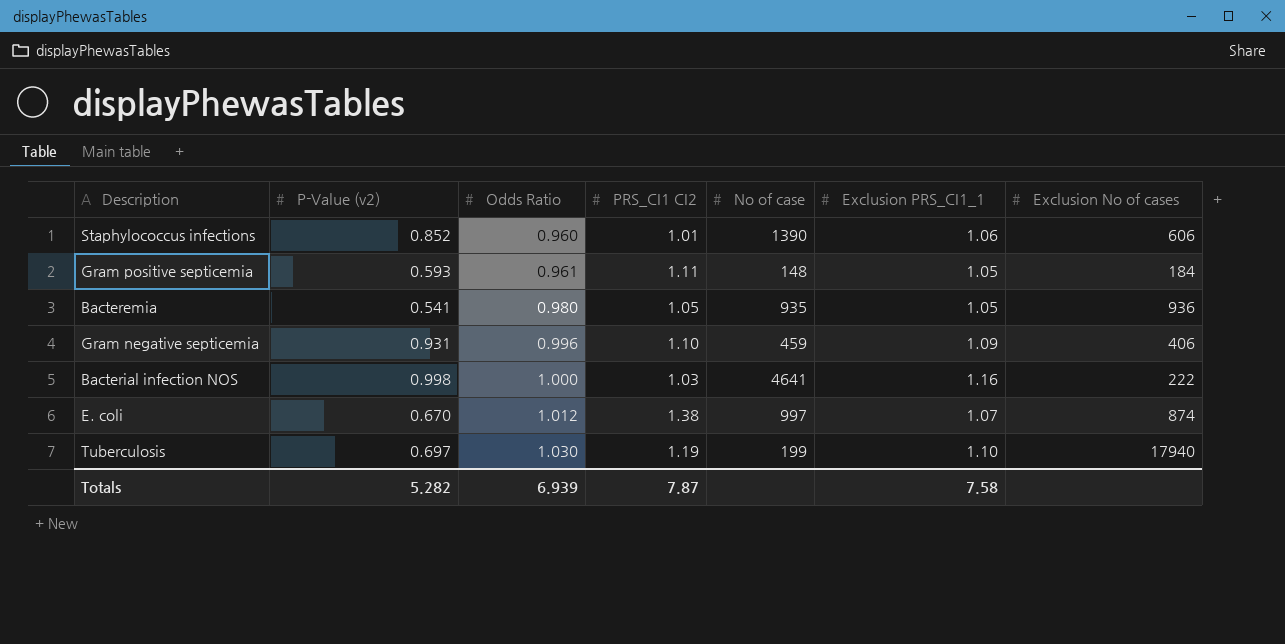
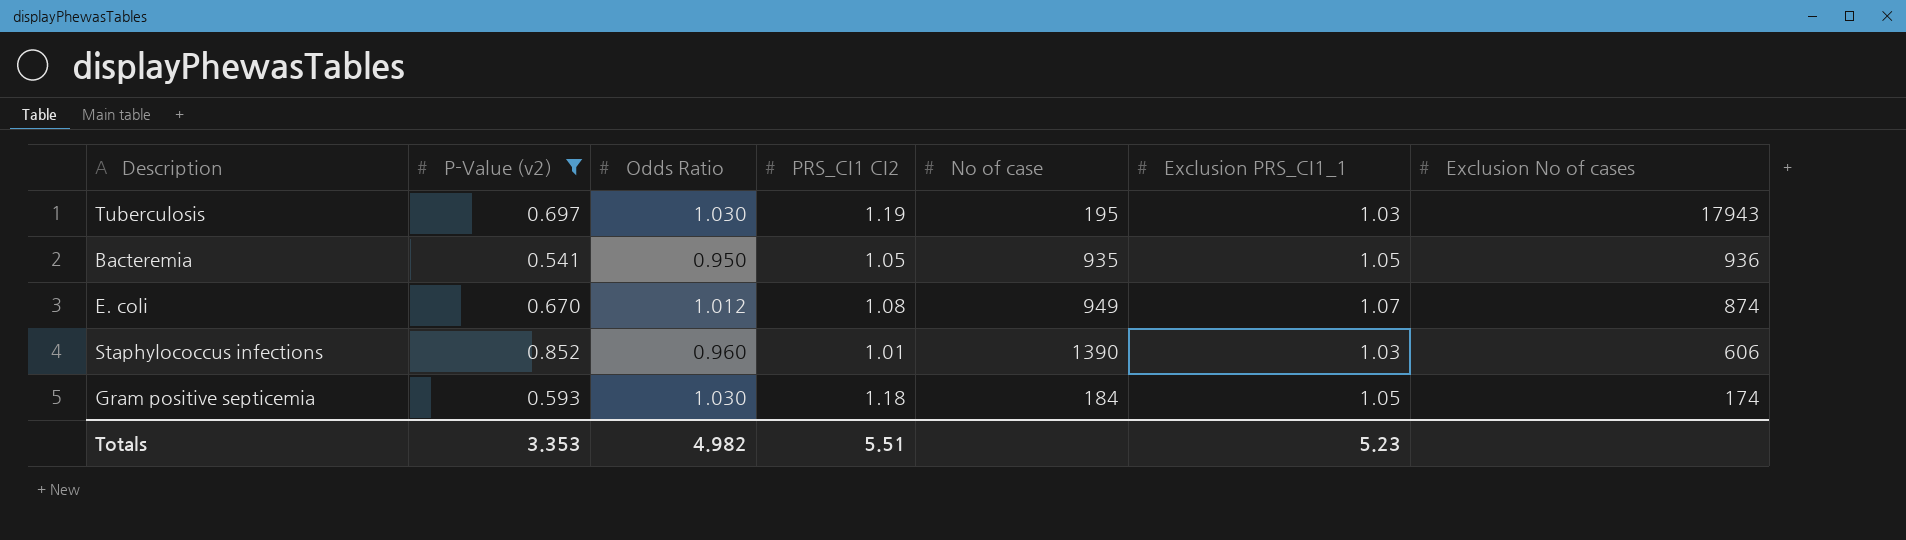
filter: none -> P-Value (v2) <= 0.852
row order: Odds Ratio ascending -> Exclusion No of cases descending
Tuberculosis | No of case: 199 -> 195
Tuberculosis | Exclusion PRS_CI1_1: 1.10 -> 1.03
Tuberculosis | Exclusion No of cases: 17940 -> 17943
Bacteremia | Odds Ratio: 0.980 -> 0.950
E. coli | PRS_CI1 CI2: 1.38 -> 1.08
E. coli | No of case: 997 -> 949
Staphylococcus infections | Exclusion PRS_CI1_1: 1.06 -> 1.03
Gram positive septicemia | Odds Ratio: 0.961 -> 1.030
Gram positive septicemia | PRS_CI1 CI2: 1.11 -> 1.18
Gram positive septicemia | No of case: 148 -> 184
Gram positive septicemia | Exclusion No of cases: 184 -> 174
Totals | P-Value (v2): 5.282 -> 3.353
Totals | Odds Ratio: 6.939 -> 4.982
Totals | PRS_CI1 CI2: 7.87 -> 5.51
Totals | Exclusion PRS_CI1_1: 7.58 -> 5.23

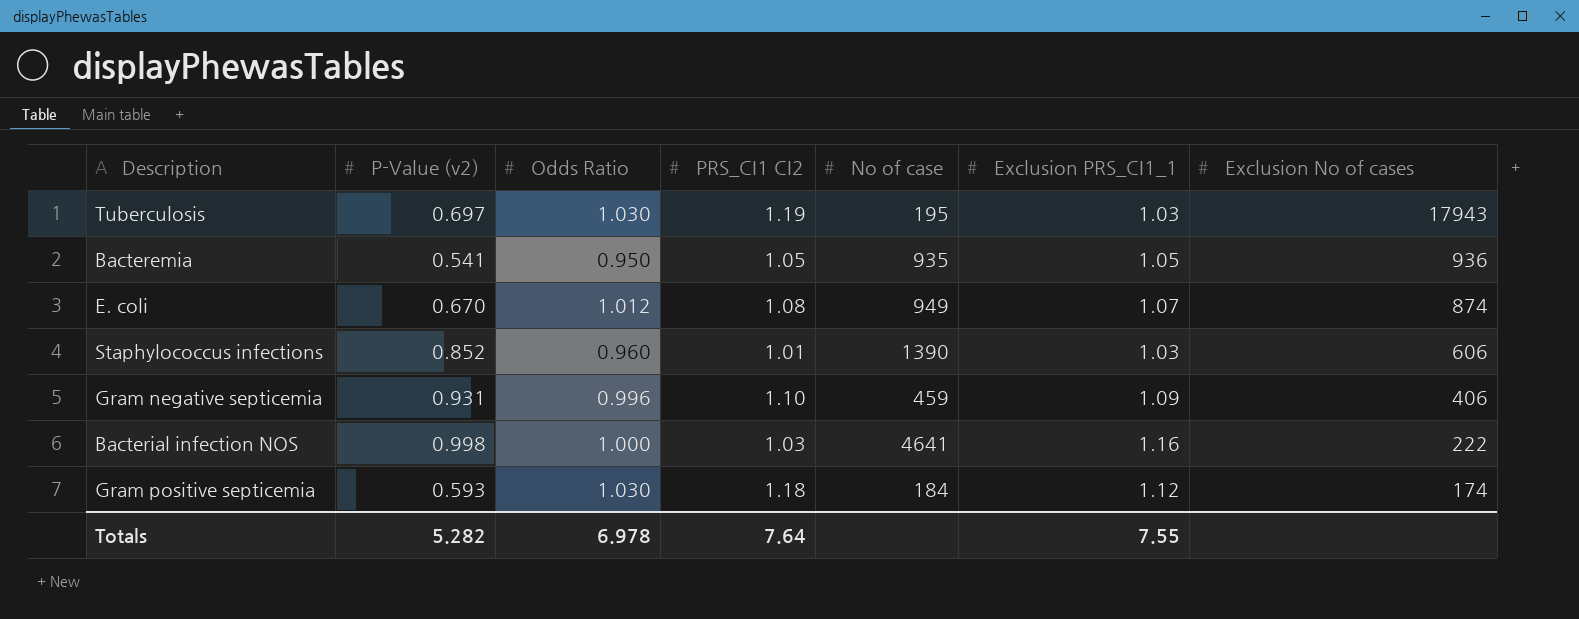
filter: P-Value (v2) <= 0.852 -> none
Gram positive septicemia | Exclusion PRS_CI1_1: 1.05 -> 1.12
Totals | P-Value (v2): 3.353 -> 5.282
Totals | Odds Ratio: 4.982 -> 6.978
Totals | PRS_CI1 CI2: 5.51 -> 7.64
Totals | Exclusion PRS_CI1_1: 5.23 -> 7.55

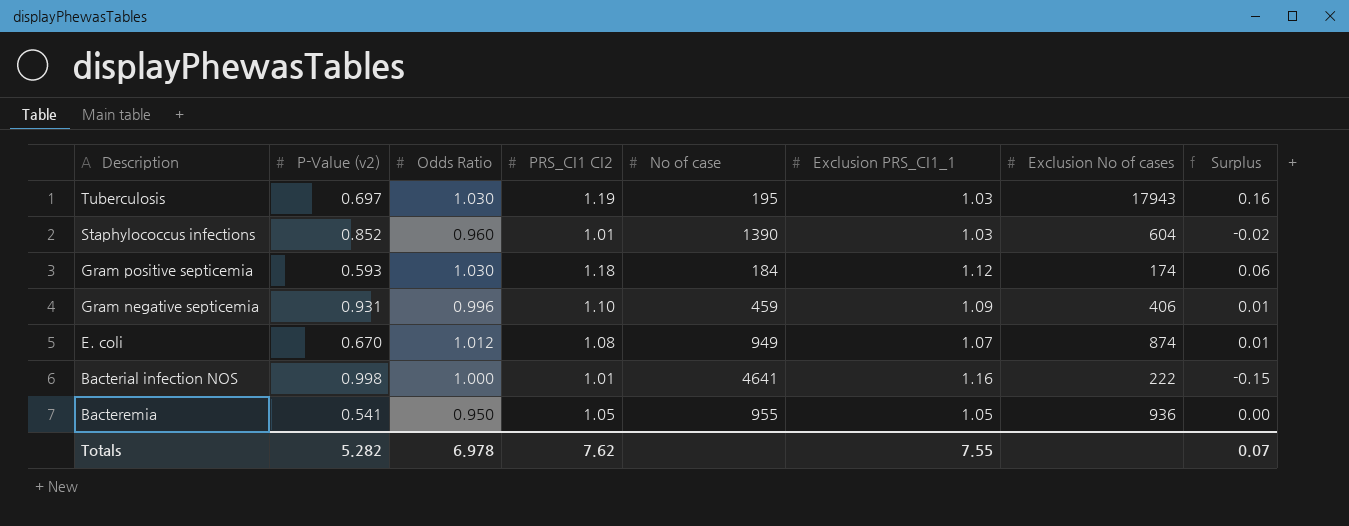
row order: Exclusion No of cases descending -> Description descending
column Surplus | formula: none -> [PRS_CI1 CI2] - [Exclusion PRS_CI1_1]
Staphylococcus infections | Exclusion No of cases: 606 -> 604
Bacterial infection NOS | PRS_CI1 CI2: 1.03 -> 1.01
Bacteremia | No of case: 935 -> 955
Totals | PRS_CI1 CI2: 7.64 -> 7.62

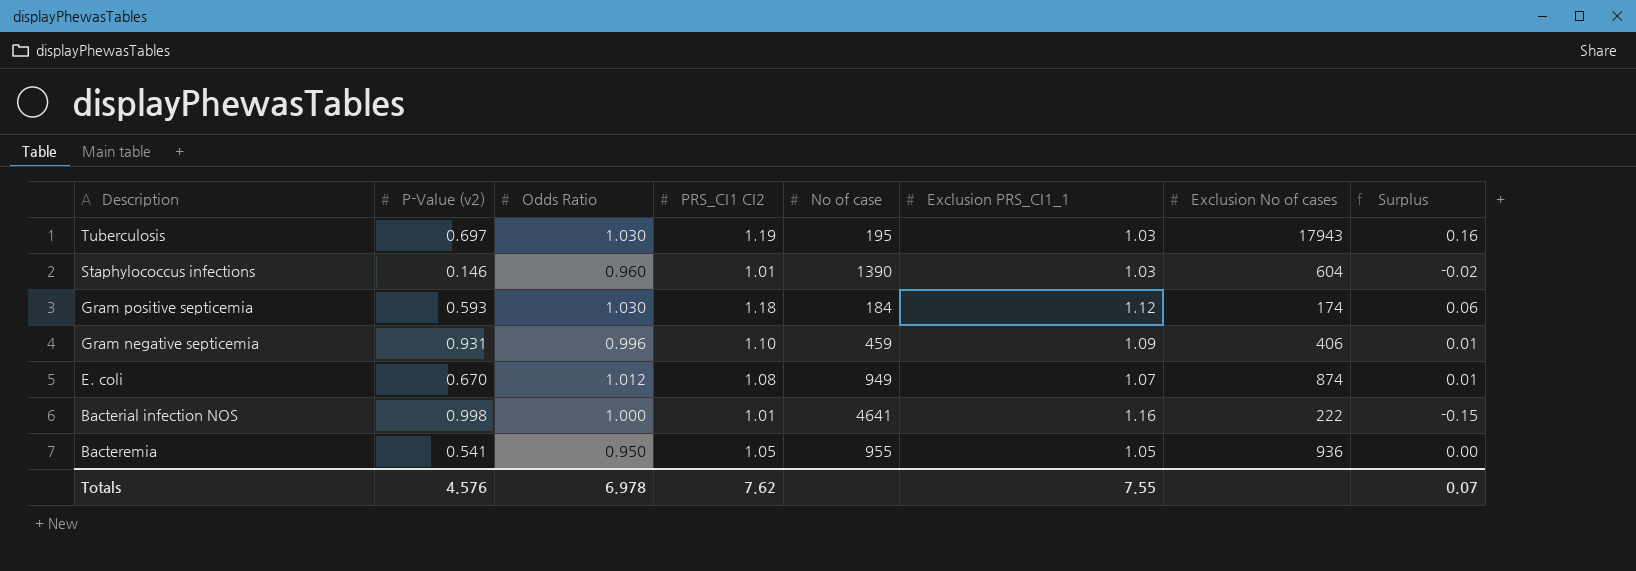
Staphylococcus infections | P-Value (v2): 0.852 -> 0.146
Totals | P-Value (v2): 5.282 -> 4.576

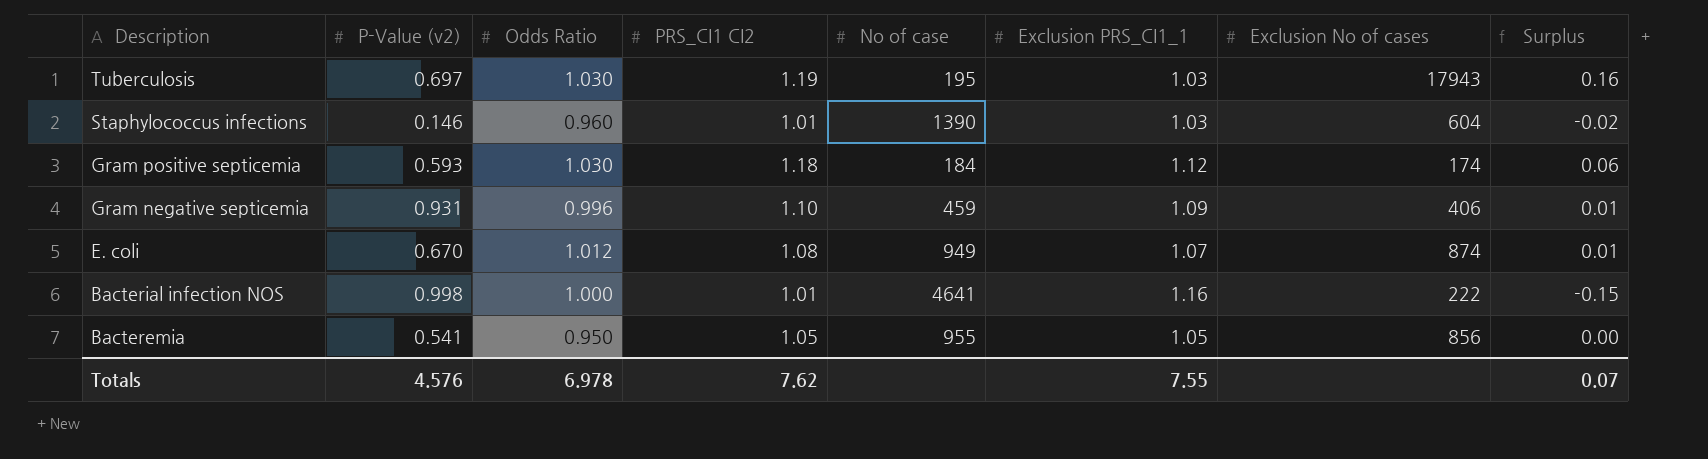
Bacteremia | Exclusion No of cases: 936 -> 856

